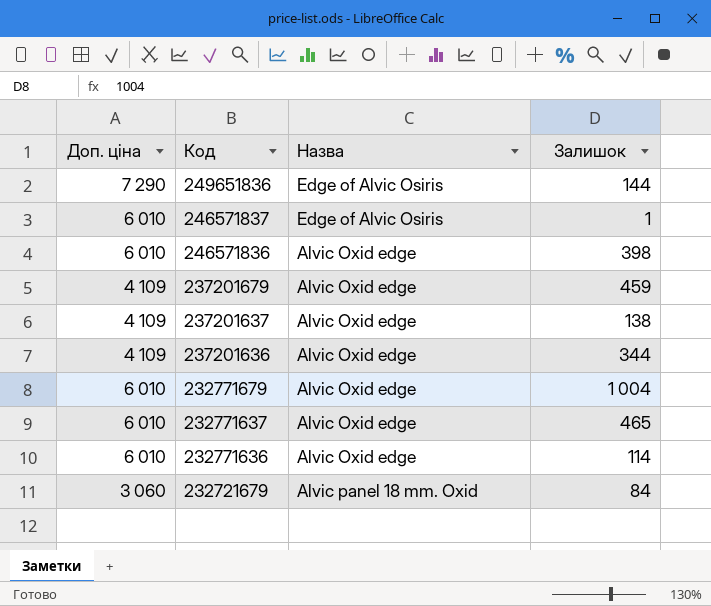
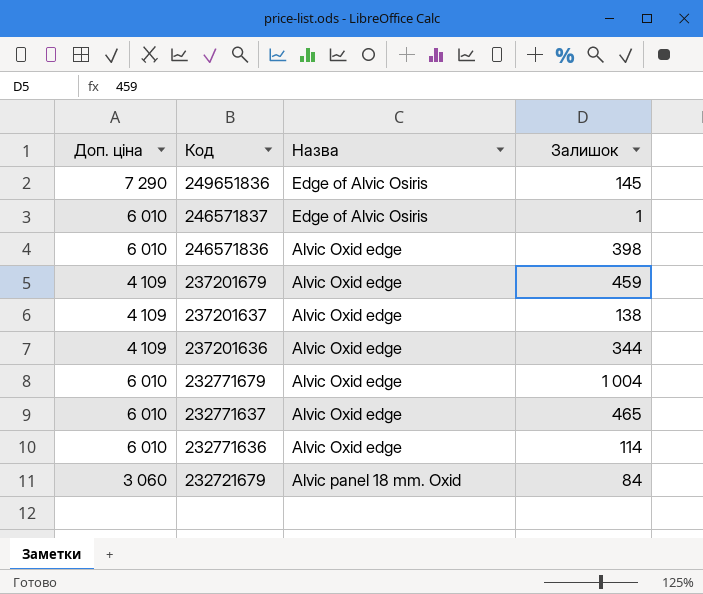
249651836 | Залишок: 144 -> 145

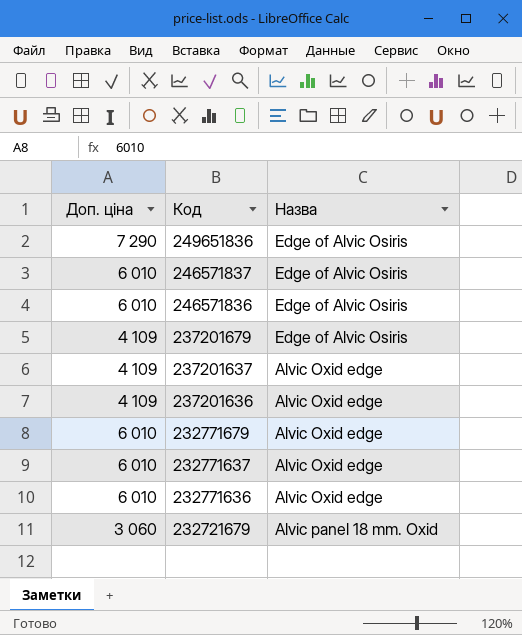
column Залишок | position: 4 -> none
246571836 | Назва: Alvic Oxid edge -> Edge of Alvic Osiris
237201679 | Назва: Alvic Oxid edge -> Edge of Alvic Osiris

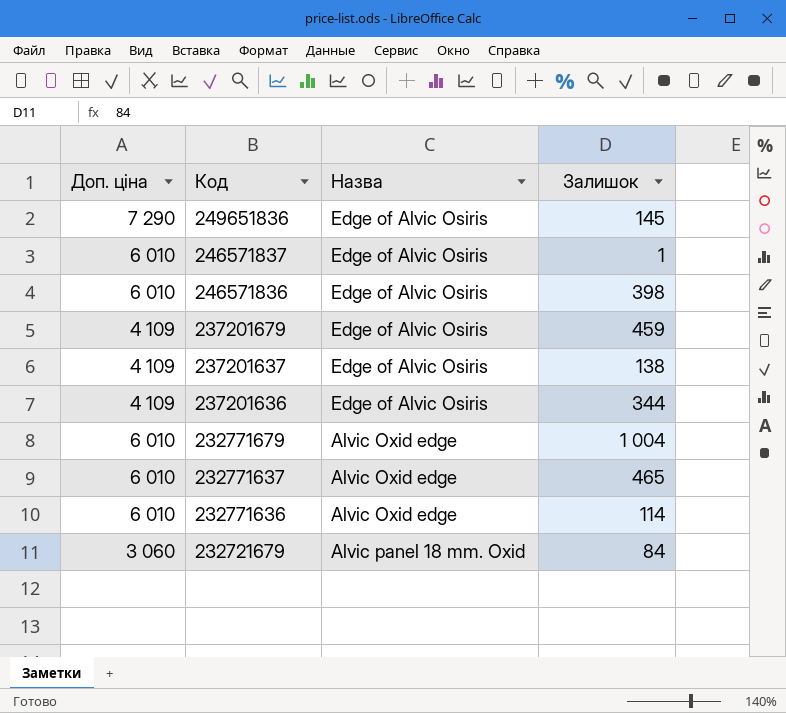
column Залишок | position: none -> 4
237201637 | Назва: Alvic Oxid edge -> Edge of Alvic Osiris
237201636 | Назва: Alvic Oxid edge -> Edge of Alvic Osiris

